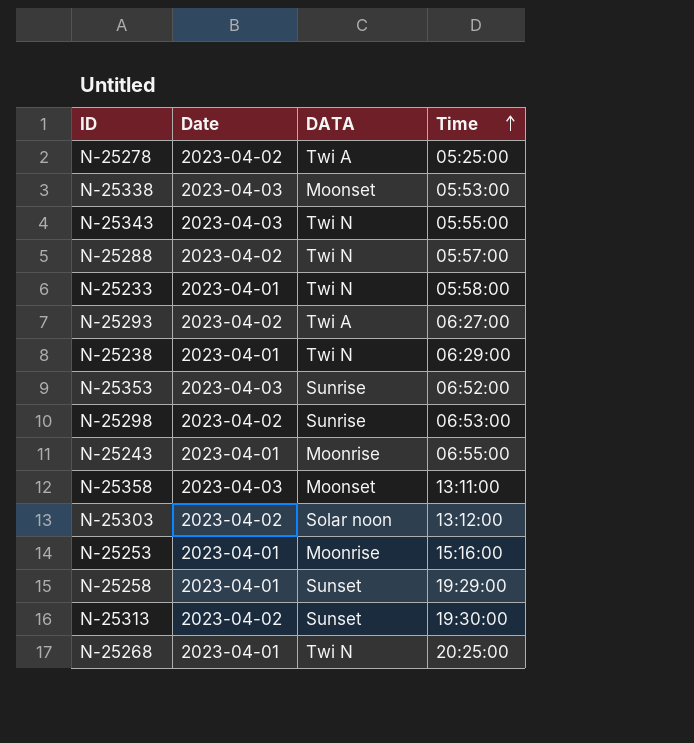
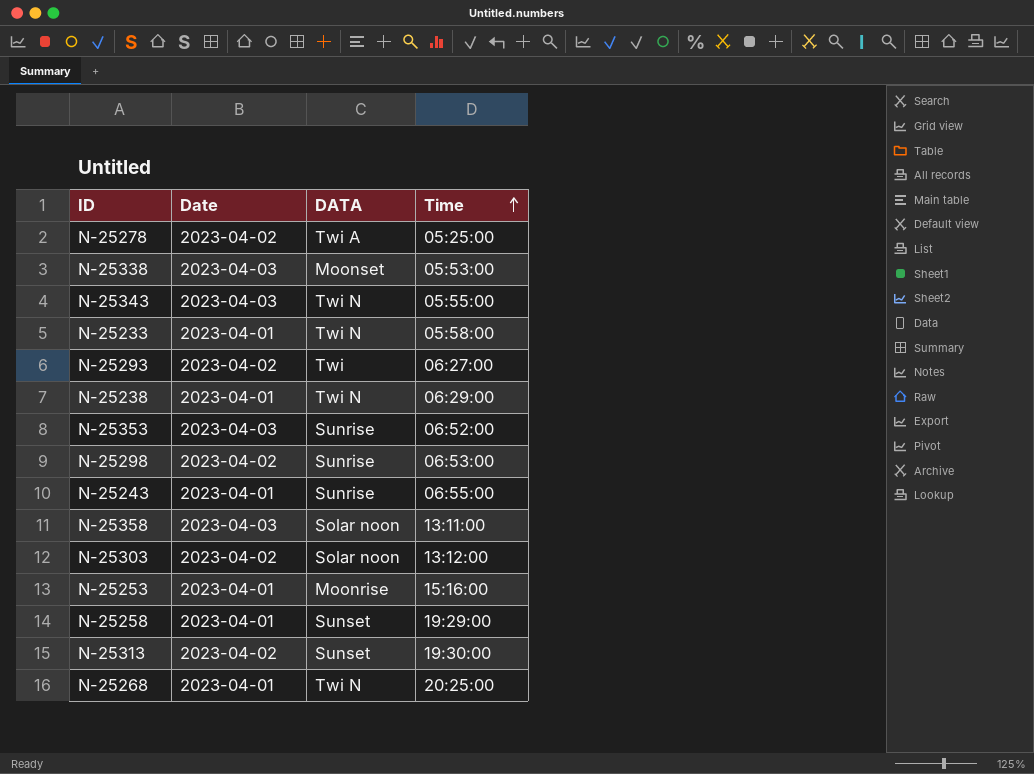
row N-25288: 2023-04-02 | Twi N | 05:57:00 -> none
N-25293 | DATA: Twi A -> Twi
N-25243 | DATA: Moonrise -> Sunrise
N-25358 | DATA: Moonset -> Solar noon

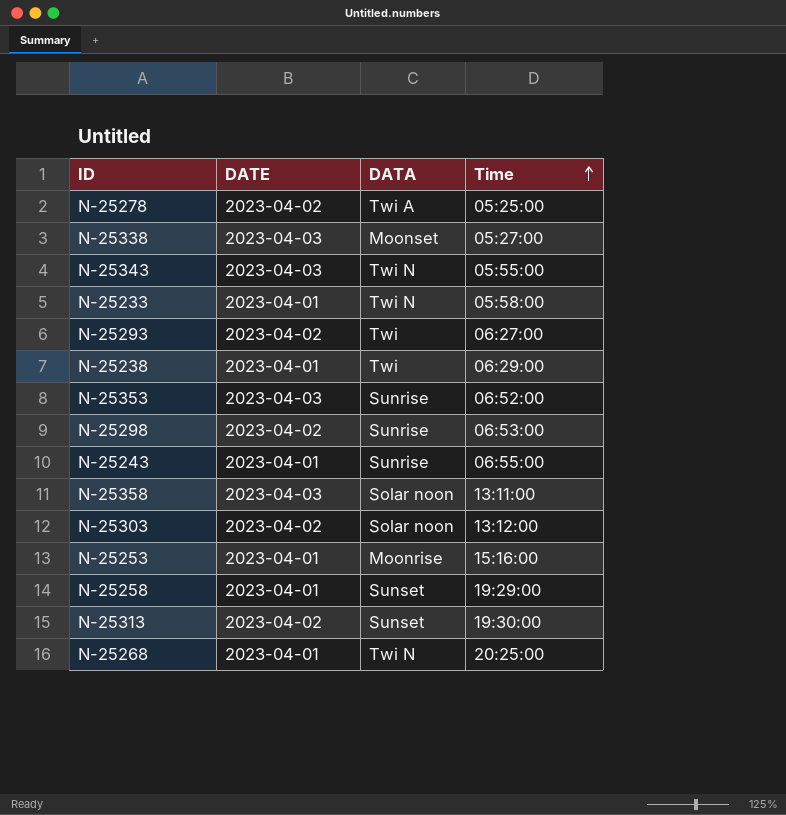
column name: Date -> DATE
N-25338 | Time: 05:53:00 -> 05:27:00
N-25238 | DATA: Twi N -> Twi

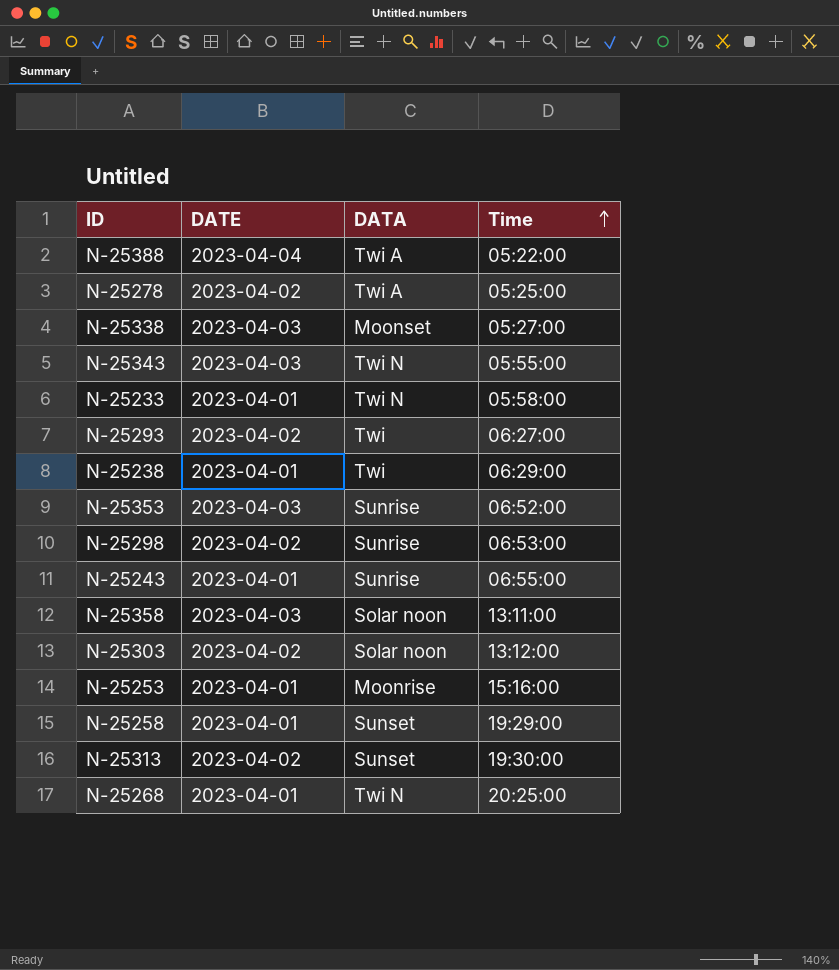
row N-25388: none -> 2023-04-04 | Twi A | 05:22:00

